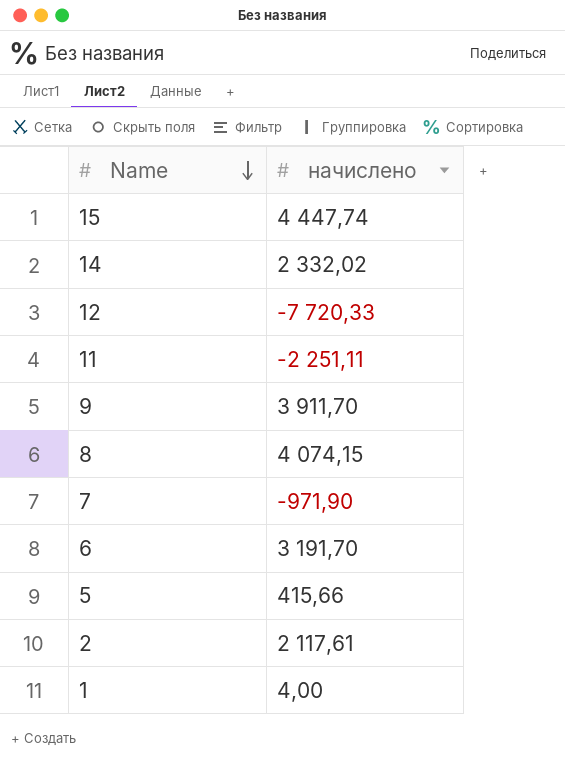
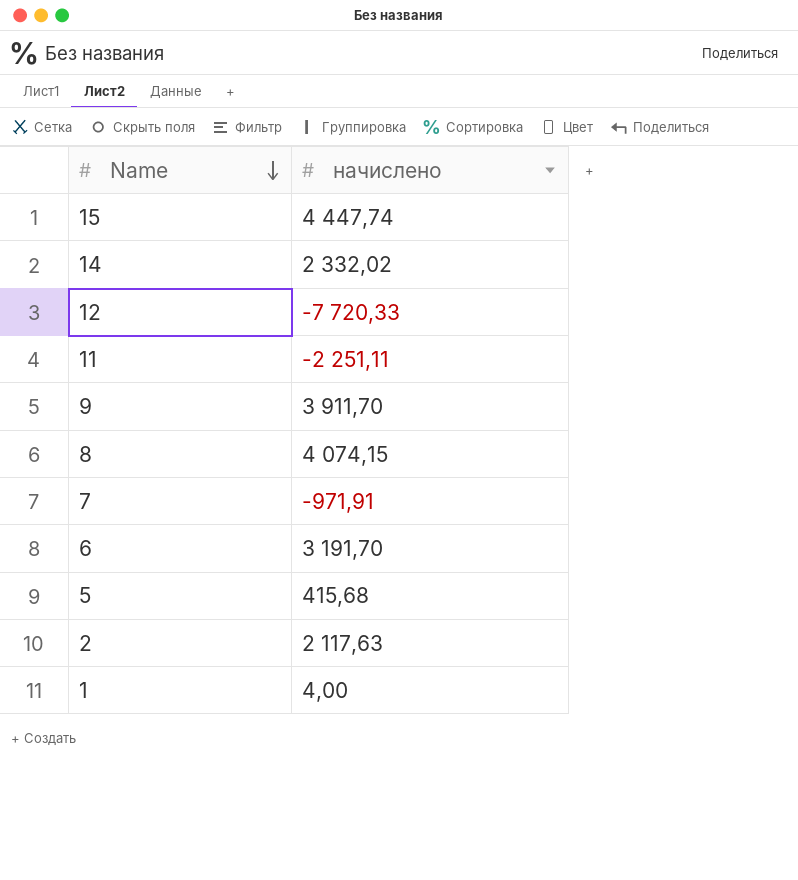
7 | начислено: -971,90 -> -971,91
5 | начислено: 415,66 -> 415,68
2 | начислено: 2 117,61 -> 2 117,63

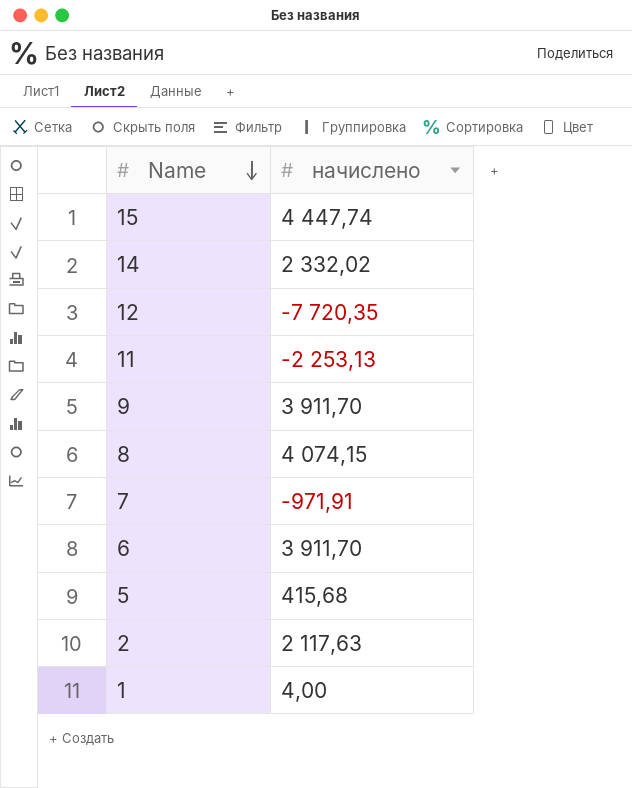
12 | начислено: -7 720,33 -> -7 720,35
11 | начислено: -2 251,11 -> -2 253,13
6 | начислено: 3 191,70 -> 3 911,70

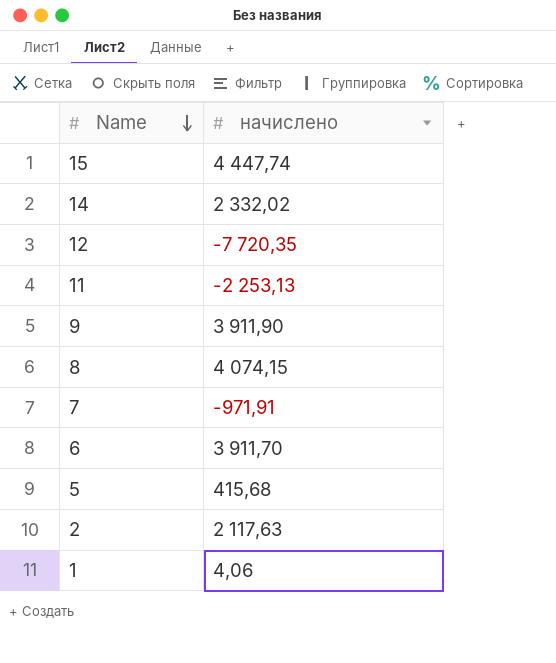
9 | начислено: 3 911,70 -> 3 911,90
1 | начислено: 4,00 -> 4,06

